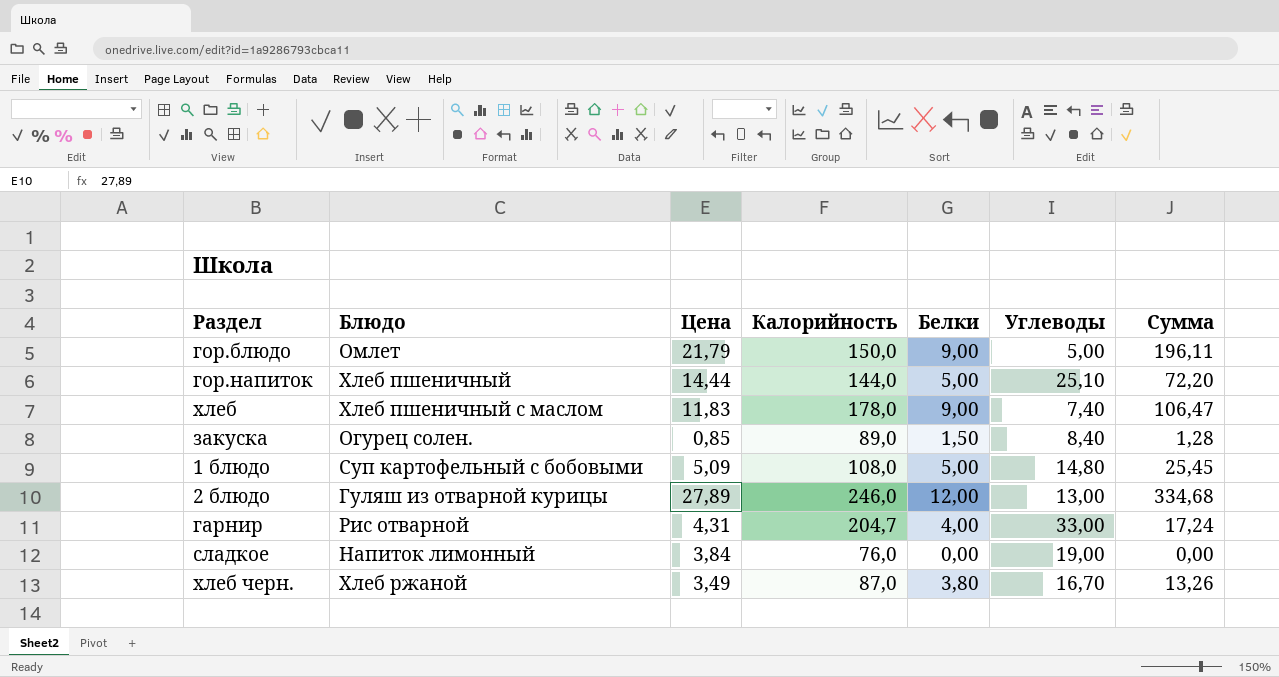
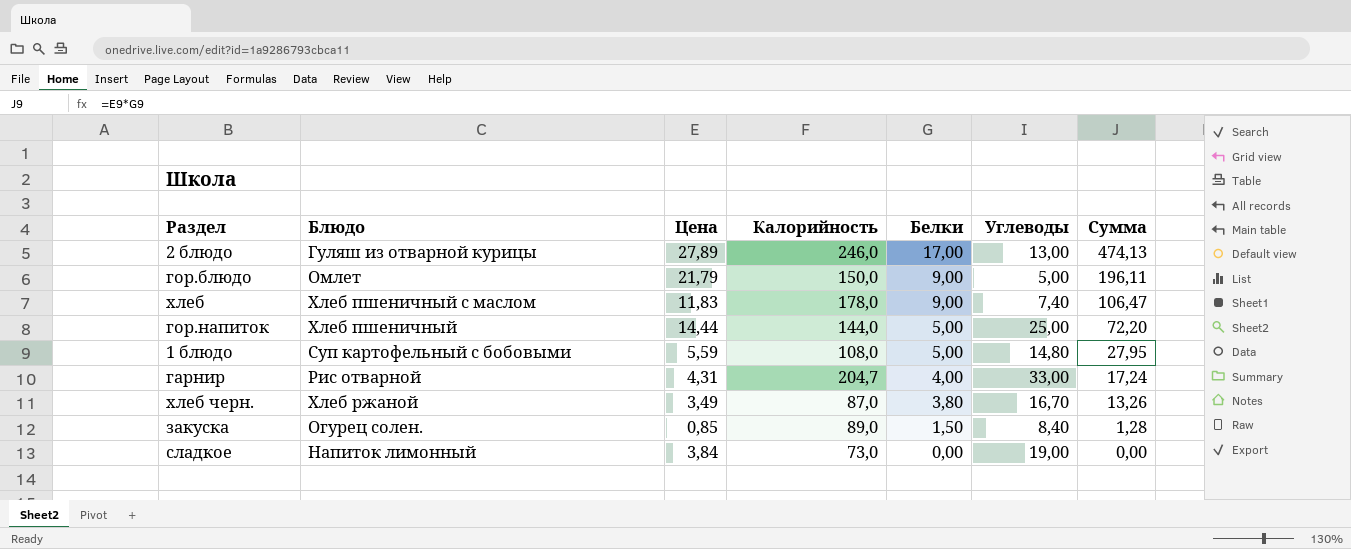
row order: none -> Белки descending
2 блюдо | Белки: 12,00 -> 17,00
2 блюдо | Сумма: 334,68 -> 474,13
гор.напиток | Углеводы: 25,10 -> 25,00
1 блюдо | Цена: 5,09 -> 5,59
1 блюдо | Сумма: 25,45 -> 27,95
сладкое | Калорийность: 76,0 -> 73,0

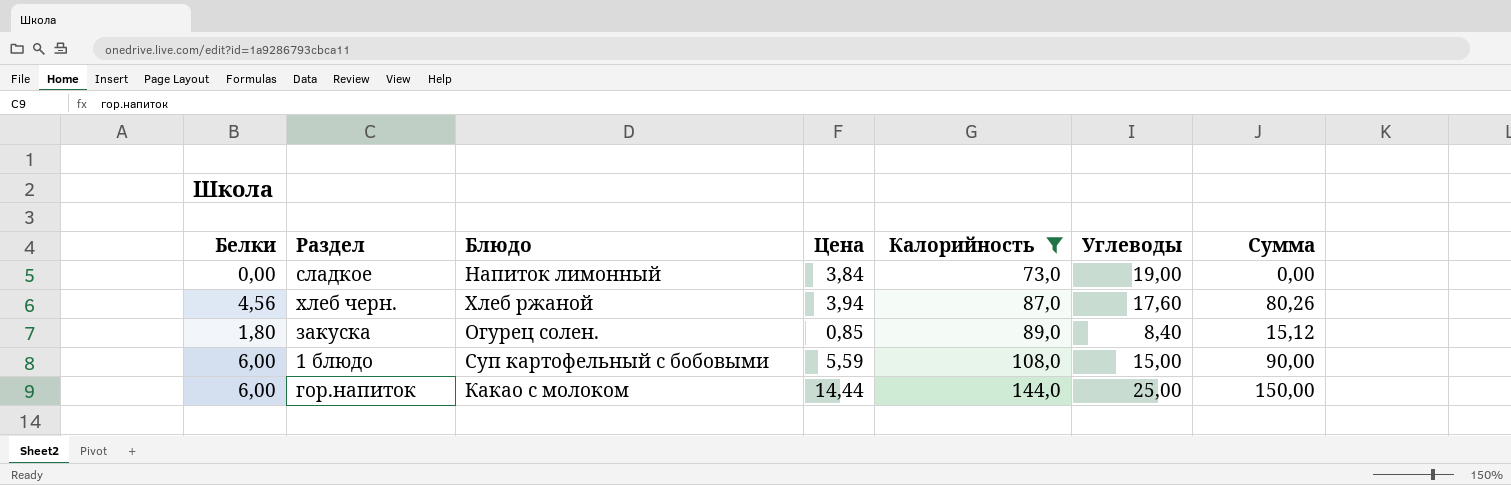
filter: none -> Калорийность <= 144,0
row order: Белки descending -> Калорийность ascending
column Белки | position: 5 -> 1
column Сумма | formula: [Цена] * [Белки] -> [Белки] * [Углеводы]
хлеб черн. | Белки: 3,80 -> 4,56
хлеб черн. | Цена: 3,49 -> 3,94
хлеб черн. | Углеводы: 16,70 -> 17,60
закуска | Белки: 1,50 -> 1,80
1 блюдо | Белки: 5,00 -> 6,00
1 блюдо | Углеводы: 14,80 -> 15,00
гор.напиток | Белки: 5,00 -> 6,00
гор.напиток | Блюдо: Хлеб пшеничный -> Какао с молоком

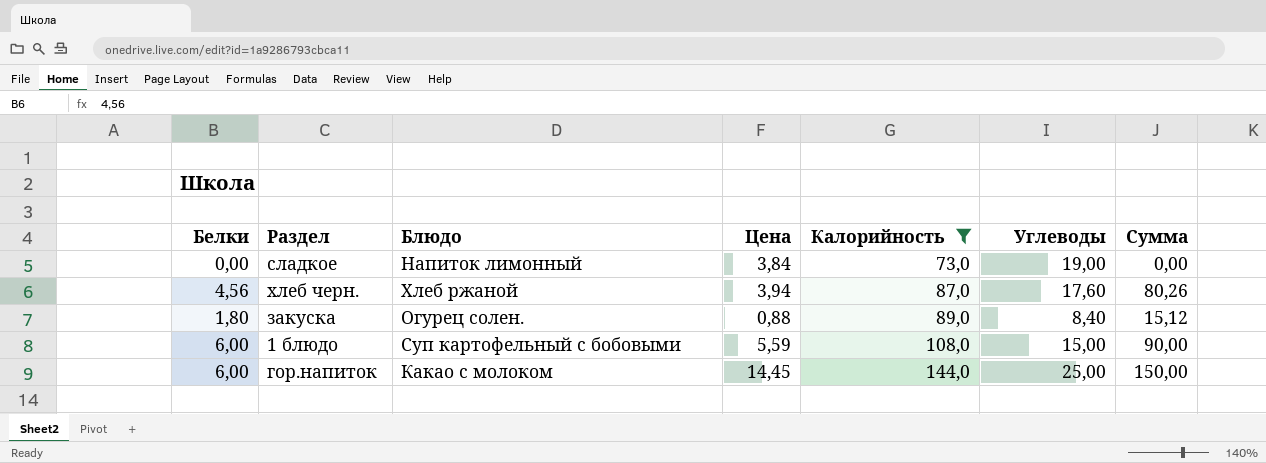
закуска | Цена: 0,85 -> 0,88
гор.напиток | Цена: 14,44 -> 14,45

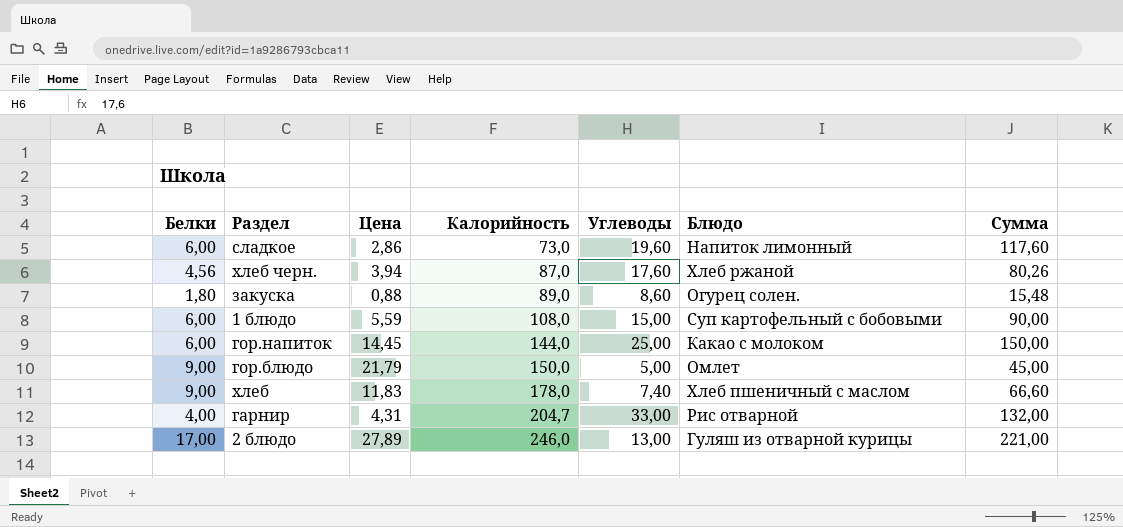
filter: Калорийность <= 144,0 -> none
column Блюдо | position: 3 -> 6
сладкое | Белки: 0,00 -> 6,00
сладкое | Цена: 3,84 -> 2,86
сладкое | Углеводы: 19,00 -> 19,60
сладкое | Сумма: 0,00 -> 117,60
закуска | Углеводы: 8,40 -> 8,60
закуска | Сумма: 15,12 -> 15,48

